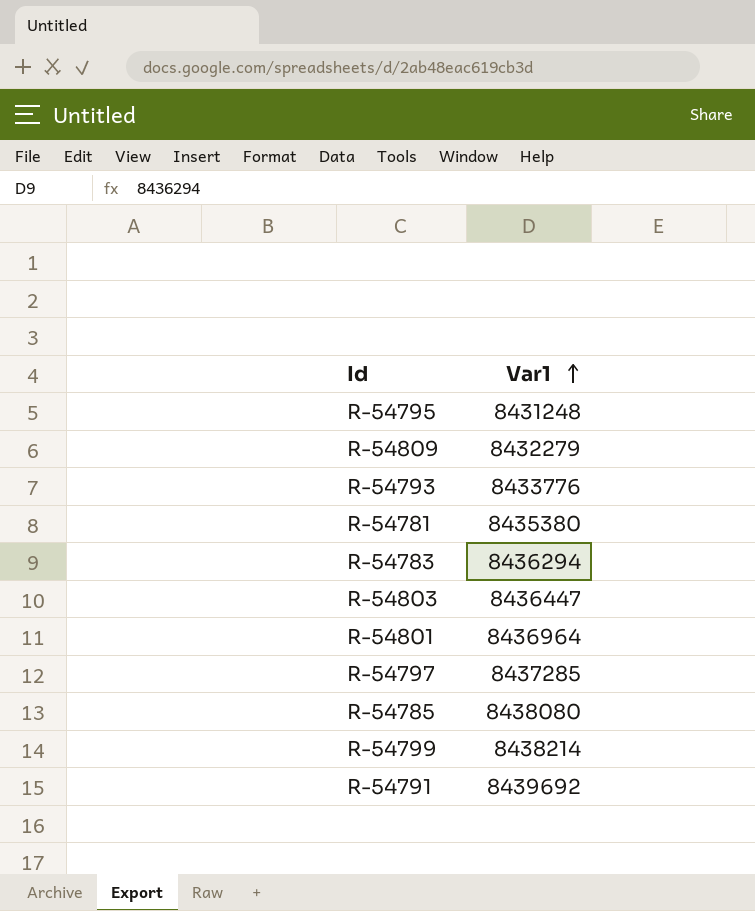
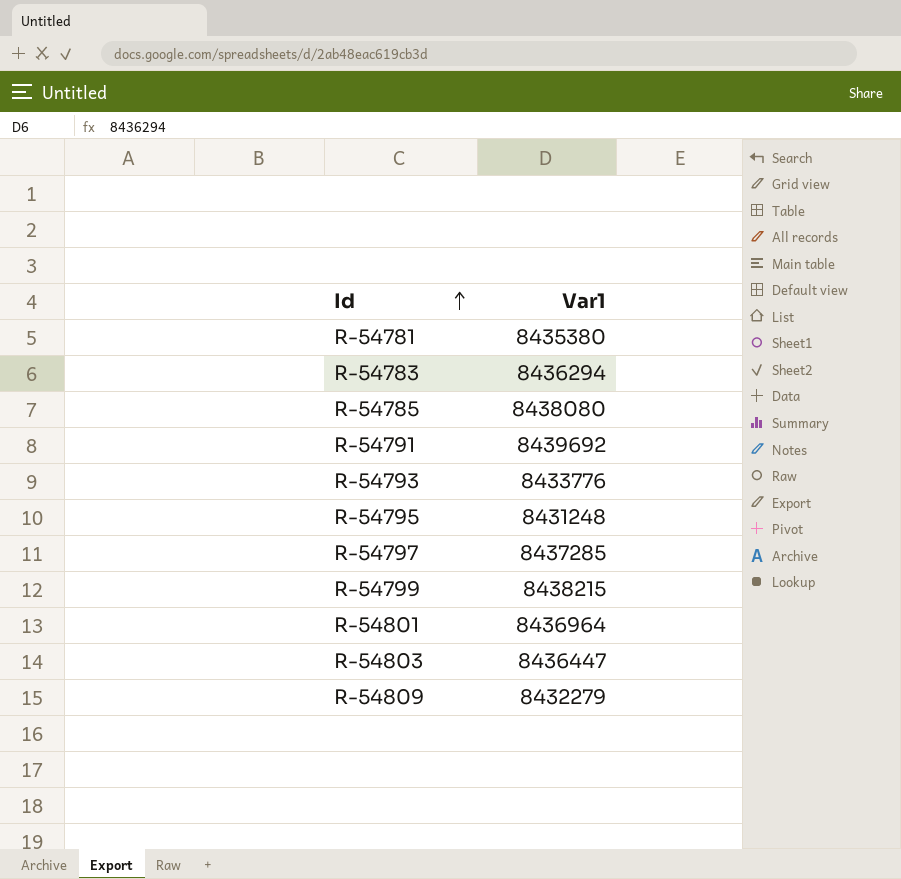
row order: Var1 ascending -> Id ascending
R-54799 | Var1: 8438214 -> 8438215

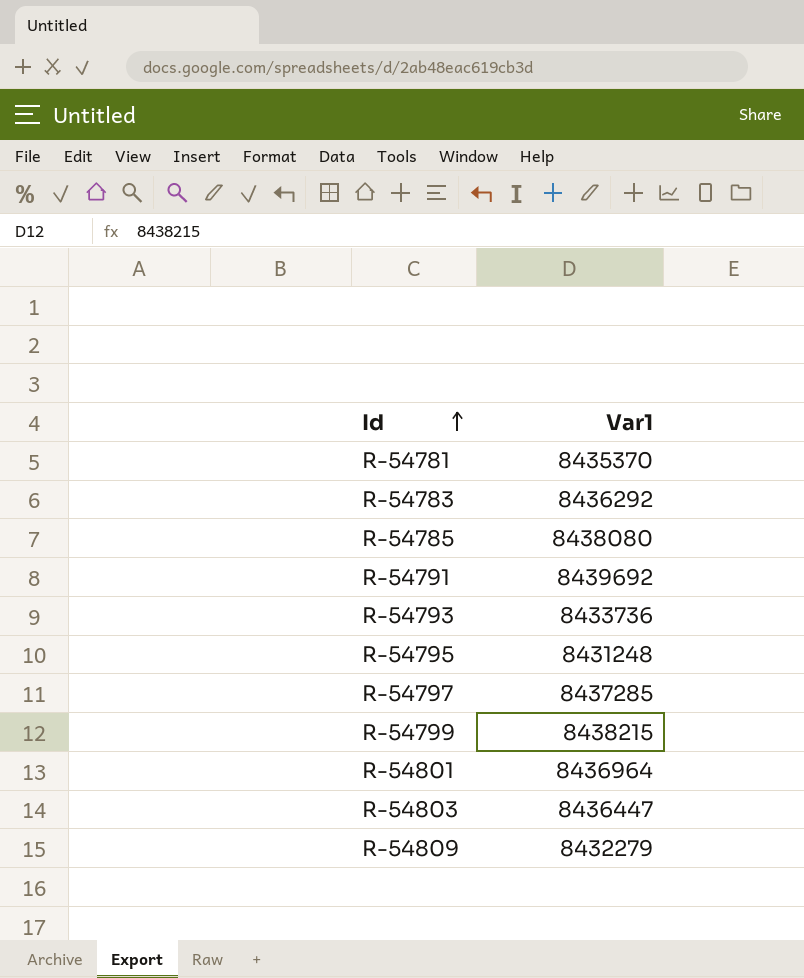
R-54781 | Var1: 8435380 -> 8435370
R-54783 | Var1: 8436294 -> 8436292
R-54793 | Var1: 8433776 -> 8433736

